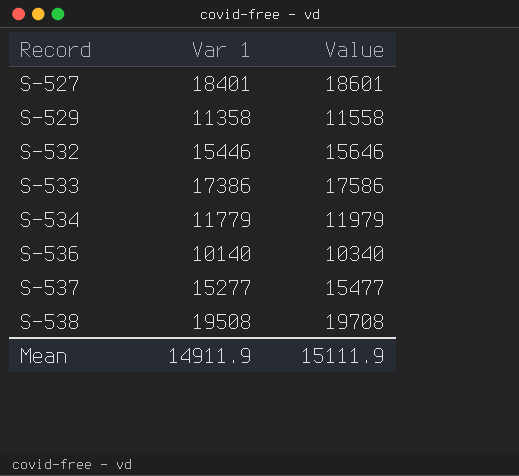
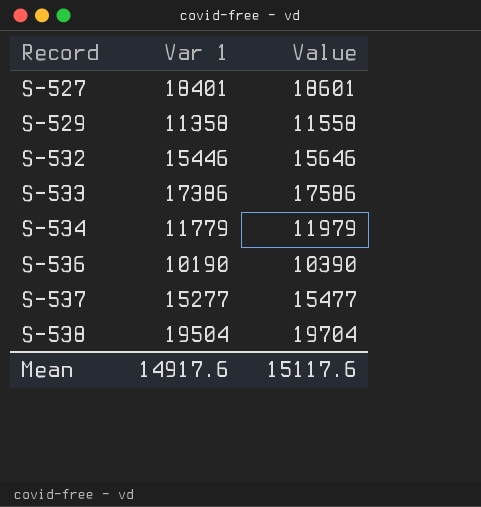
S-536 | Var 1: 10140 -> 10190
S-536 | Value: 10340 -> 10390
S-538 | Var 1: 19508 -> 19504
S-538 | Value: 19708 -> 19704
Mean | Var 1: 14911.9 -> 14917.6
Mean | Value: 15111.9 -> 15117.6

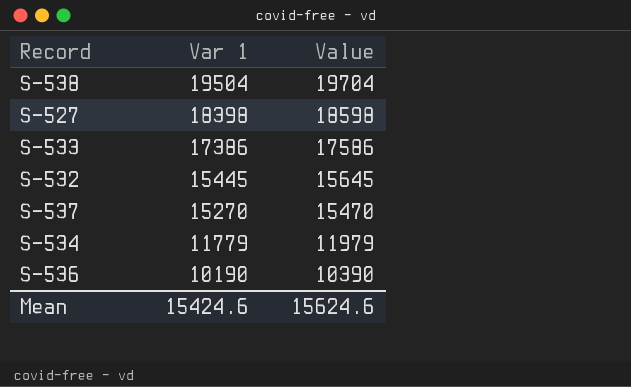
row order: Record ascending -> Var 1 descending
row S-529: 11358 | 11558 -> none
S-527 | Var 1: 18401 -> 18398
S-527 | Value: 18601 -> 18598
S-532 | Var 1: 15446 -> 15445
S-532 | Value: 15646 -> 15645
S-537 | Var 1: 15277 -> 15270
S-537 | Value: 15477 -> 15470
Mean | Var 1: 14917.6 -> 15424.6
Mean | Value: 15117.6 -> 15624.6

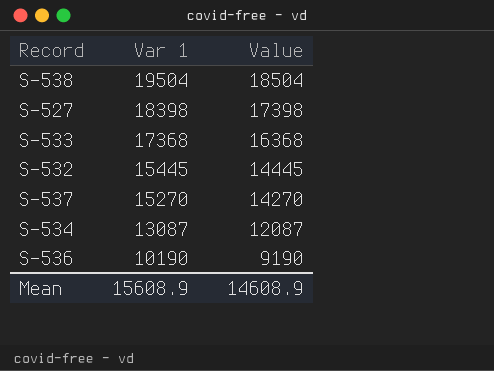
column Value | formula: [Var 1] + 200 -> [Var 1] - 1000
S-533 | Var 1: 17386 -> 17368
S-534 | Var 1: 11779 -> 13087
Mean | Var 1: 15424.6 -> 15608.9
Mean | Value: 15624.6 -> 14608.9

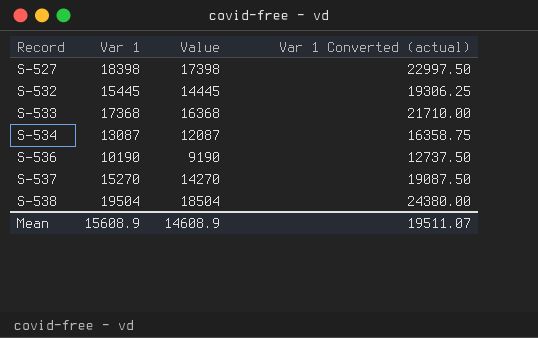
row order: Var 1 descending -> Record ascending
column Var 1 Converted (actual) | formula: none -> [Var 1] * 1.25

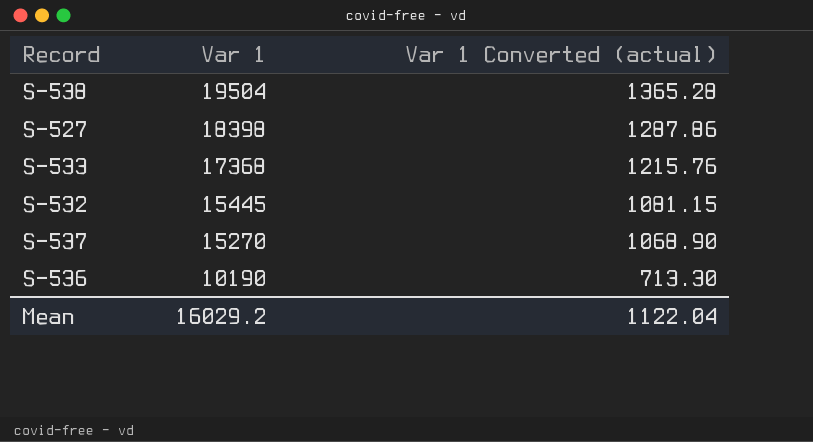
row order: Record ascending -> Var 1 descending
column Value | formula: [Var 1] - 1000 -> none
column Var 1 Converted (actual) | formula: [Var 1] * 1.25 -> [Var 1] * 0.07
row S-534: 13087 | 12087 | 16358.75 -> none
Mean | Var 1: 15608.9 -> 16029.2
Mean | Var 1 Converted (actual): 19511.07 -> 1122.04

